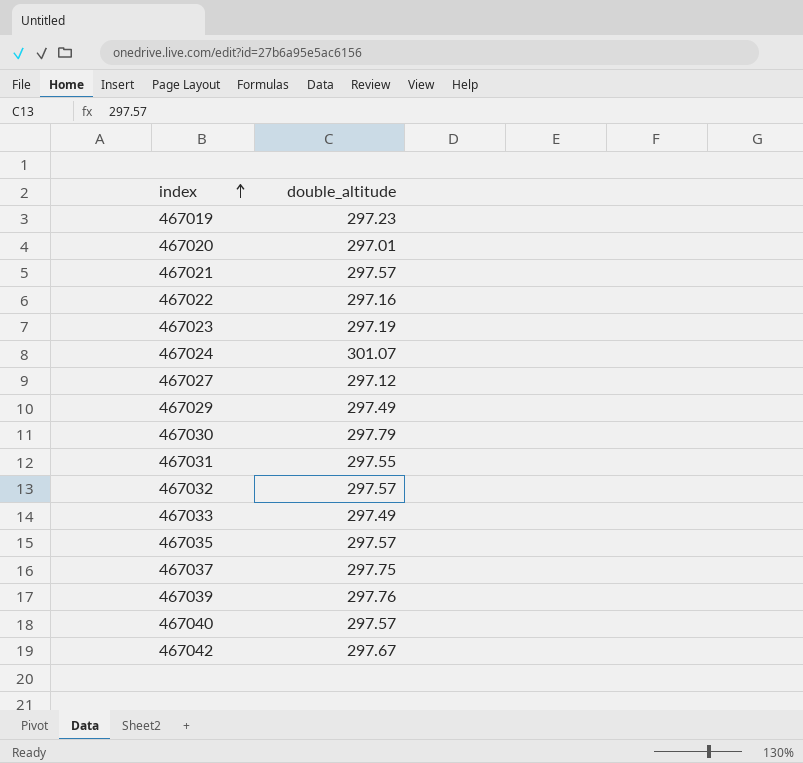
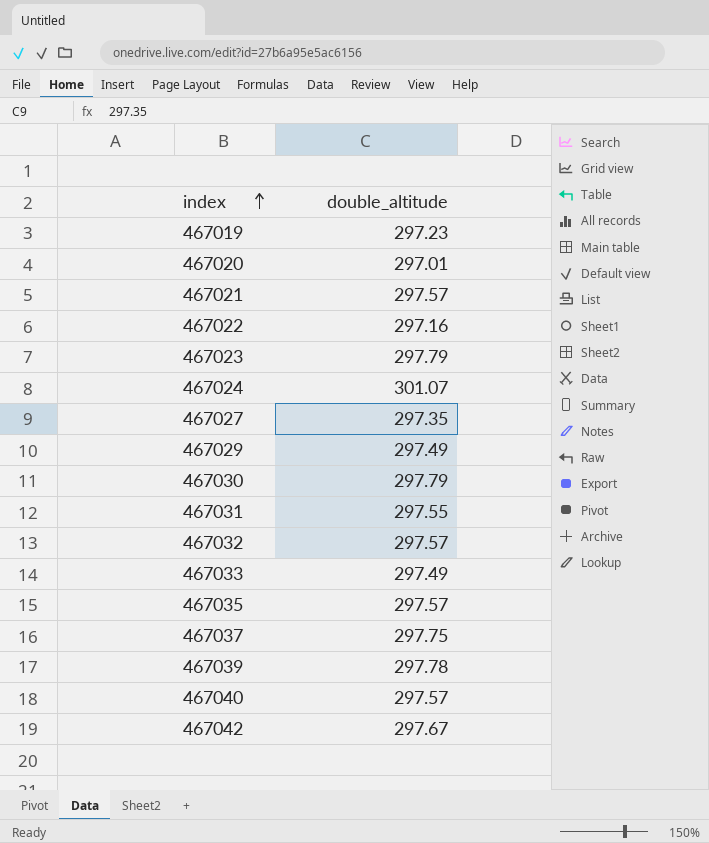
467023 | double_altitude: 297.19 -> 297.79
467027 | double_altitude: 297.12 -> 297.35
467039 | double_altitude: 297.76 -> 297.78

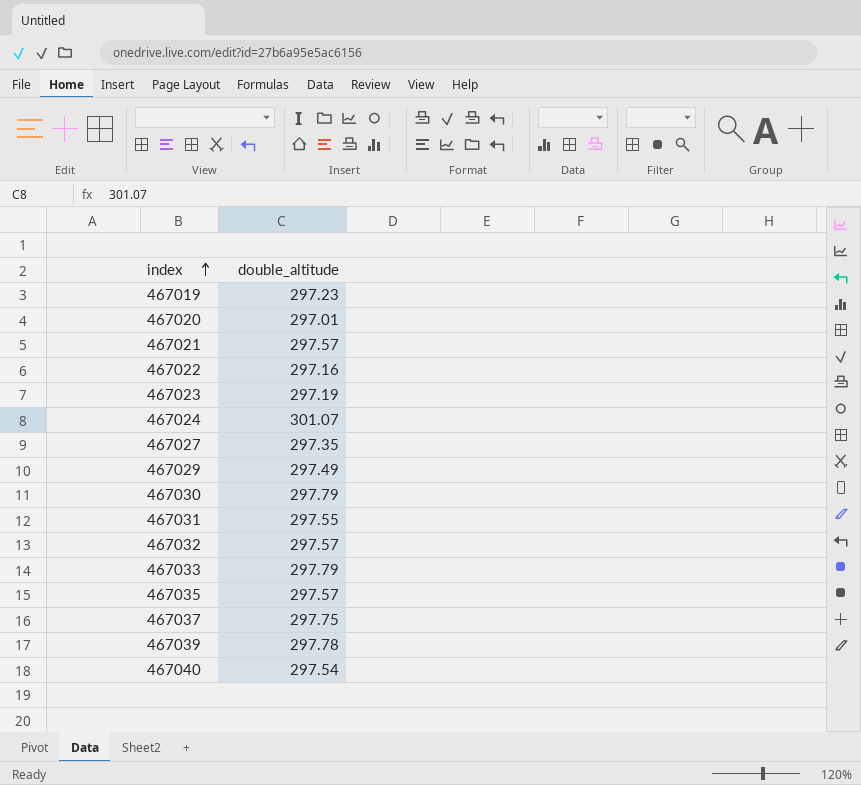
row 467042: 297.67 -> none
467023 | double_altitude: 297.79 -> 297.19
467033 | double_altitude: 297.49 -> 297.79
467040 | double_altitude: 297.57 -> 297.54

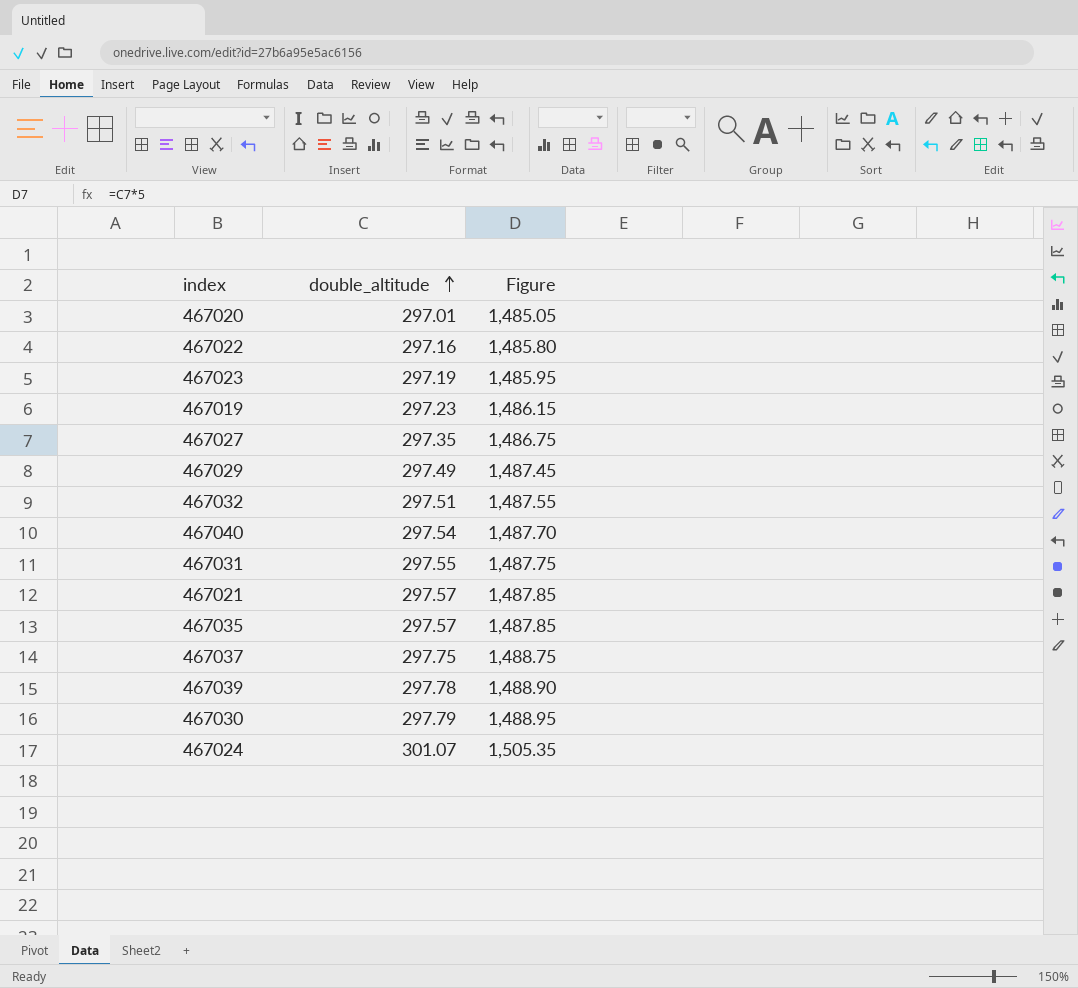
row order: index ascending -> double_altitude ascending
column Figure | formula: none -> [double_altitude] * 5
row 467033: 297.79 -> none
467032 | double_altitude: 297.57 -> 297.51

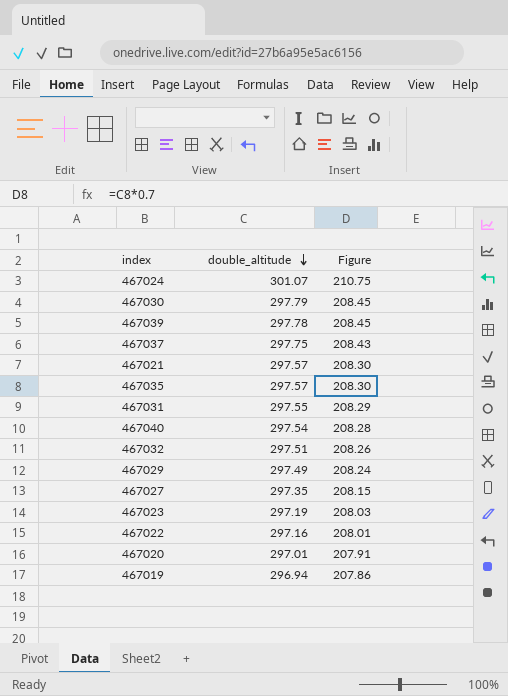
row order: double_altitude ascending -> double_altitude descending
column Figure | formula: [double_altitude] * 5 -> [double_altitude] * 0.7
467019 | double_altitude: 297.23 -> 296.94

